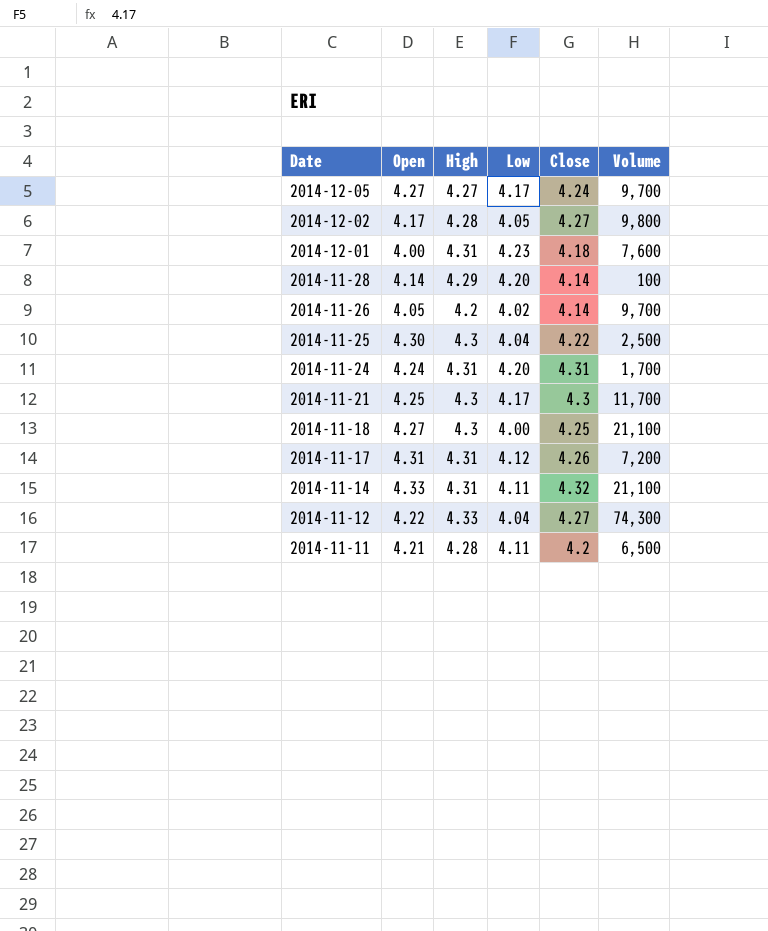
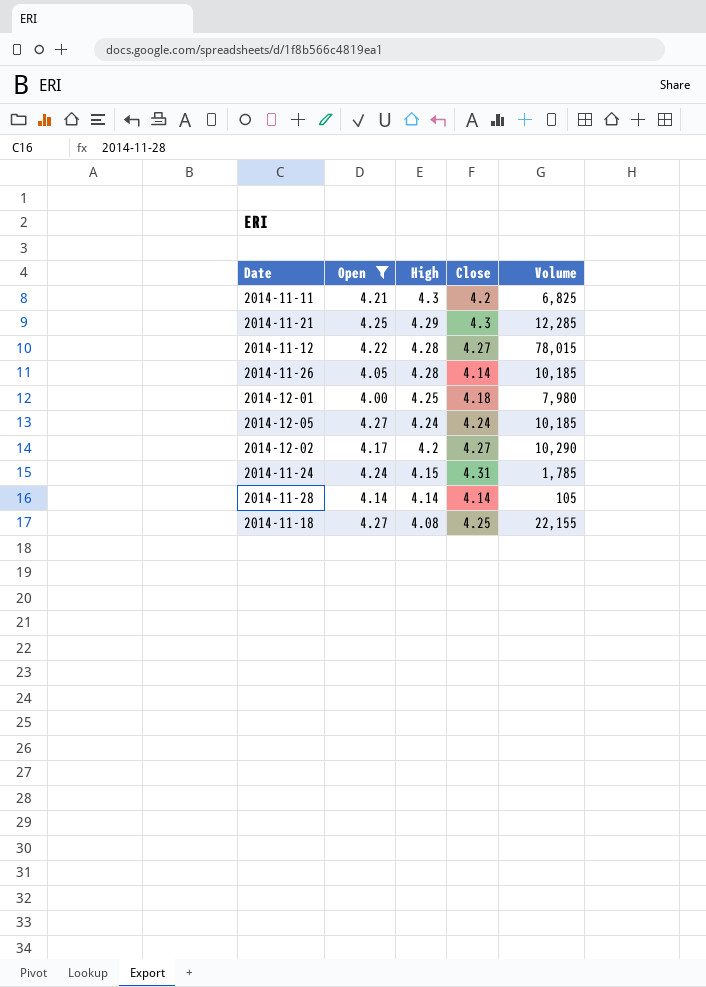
filter: none -> Open <= 4.27
row order: Date descending -> High descending
column Low | position: 4 -> none
2014-11-11 | High: 4.28 -> 4.3
2014-11-11 | Volume: 6,500 -> 6,825
2014-11-21 | High: 4.3 -> 4.29
2014-11-21 | Volume: 11,700 -> 12,285
2014-11-12 | High: 4.33 -> 4.28
2014-11-12 | Volume: 74,300 -> 78,015
2014-11-26 | High: 4.2 -> 4.28
2014-11-26 | Volume: 9,700 -> 10,185
2014-12-01 | High: 4.31 -> 4.25
2014-12-01 | Volume: 7,600 -> 7,980
2014-12-05 | High: 4.27 -> 4.24
2014-12-05 | Volume: 9,700 -> 10,185
2014-12-02 | High: 4.28 -> 4.2
2014-12-02 | Volume: 9,800 -> 10,290
2014-11-24 | High: 4.31 -> 4.15
2014-11-24 | Volume: 1,700 -> 1,785
2014-11-28 | High: 4.29 -> 4.14
2014-11-28 | Volume: 100 -> 105
2014-11-18 | High: 4.3 -> 4.08
2014-11-18 | Volume: 21,100 -> 22,155

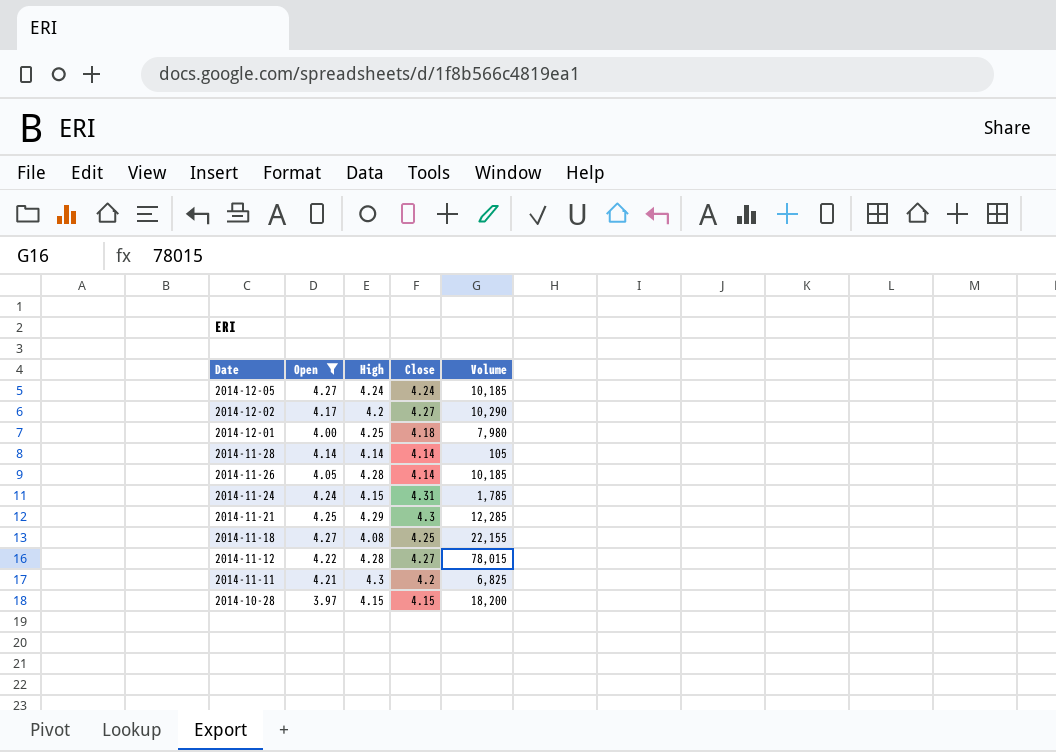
row order: High descending -> Date descending
row 2014-10-28: none -> 3.97 | 4.15 | 4.15 | 18,200

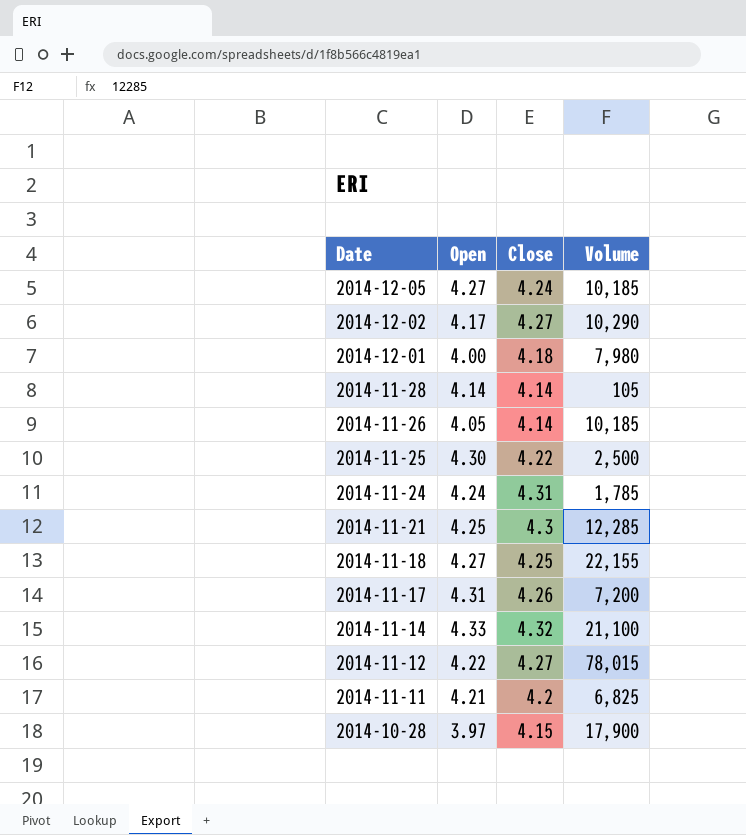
filter: Open <= 4.27 -> none
column High | position: 3 -> none
2014-10-28 | Volume: 18,200 -> 17,900

